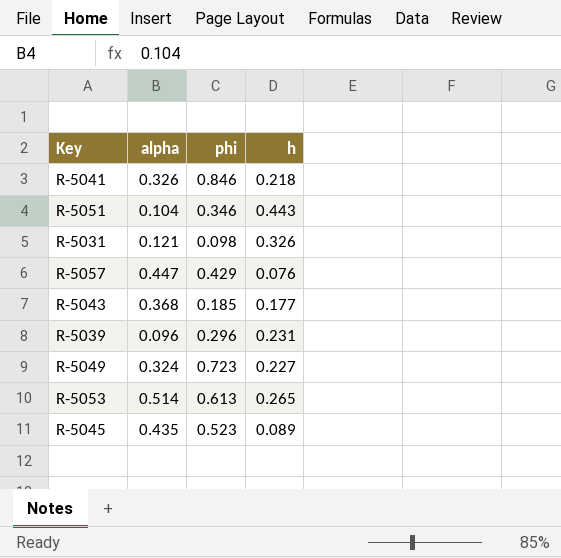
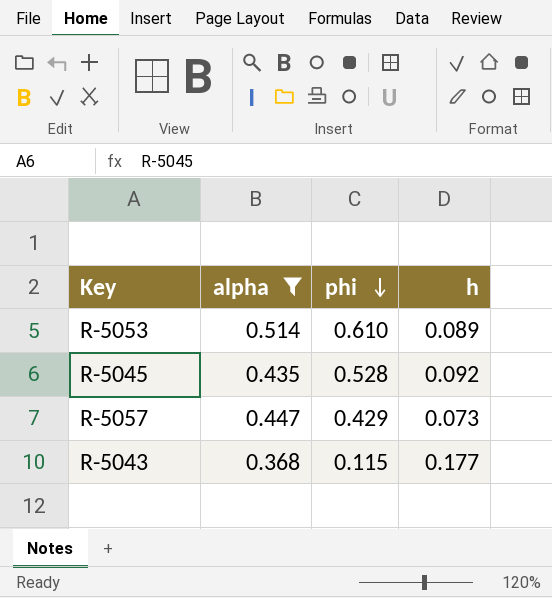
filter: none -> alpha >= 0.368
row order: none -> phi descending
R-5053 | phi: 0.613 -> 0.610
R-5053 | h: 0.265 -> 0.089
R-5045 | phi: 0.523 -> 0.528
R-5045 | h: 0.089 -> 0.092
R-5057 | h: 0.076 -> 0.073
R-5043 | phi: 0.185 -> 0.115

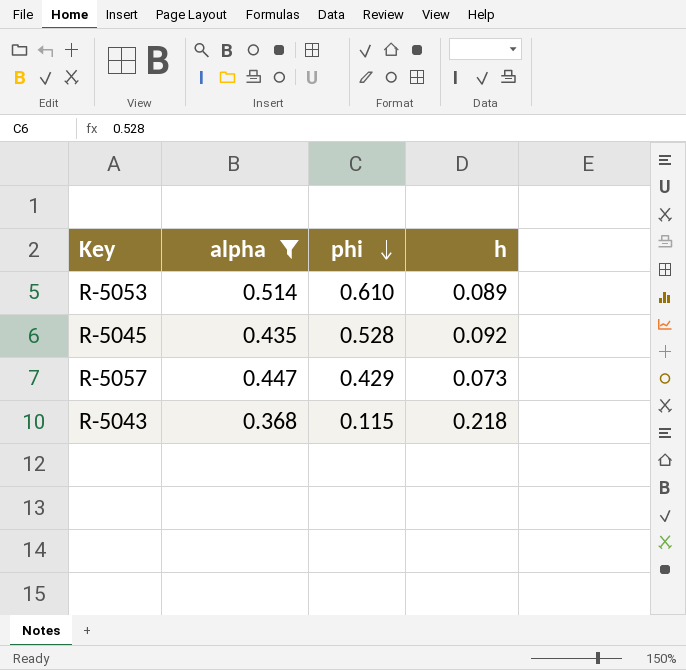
R-5043 | h: 0.177 -> 0.218

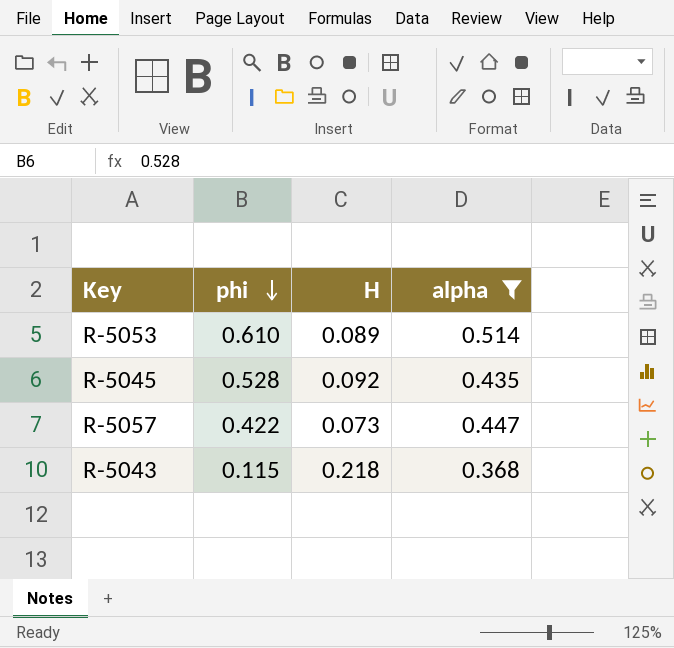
column name: h -> H
column alpha | position: 2 -> 4
R-5057 | phi: 0.429 -> 0.422

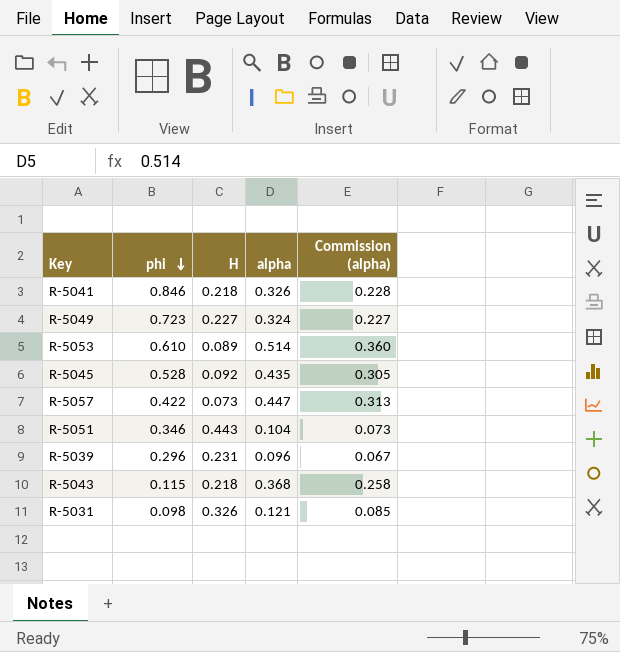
filter: alpha >= 0.368 -> none
column Commission (alpha) | formula: none -> [alpha] * 0.7

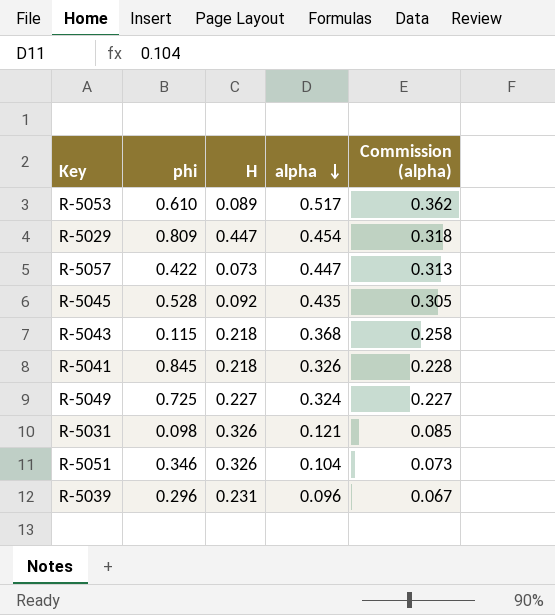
row order: phi descending -> alpha descending
R-5053 | alpha: 0.514 -> 0.517
R-5053 | Commission (alpha): 0.360 -> 0.362
row R-5029: none -> 0.809 | 0.447 | 0.454 | 0.318
R-5041 | phi: 0.846 -> 0.845
R-5049 | phi: 0.723 -> 0.725
R-5051 | H: 0.443 -> 0.326

